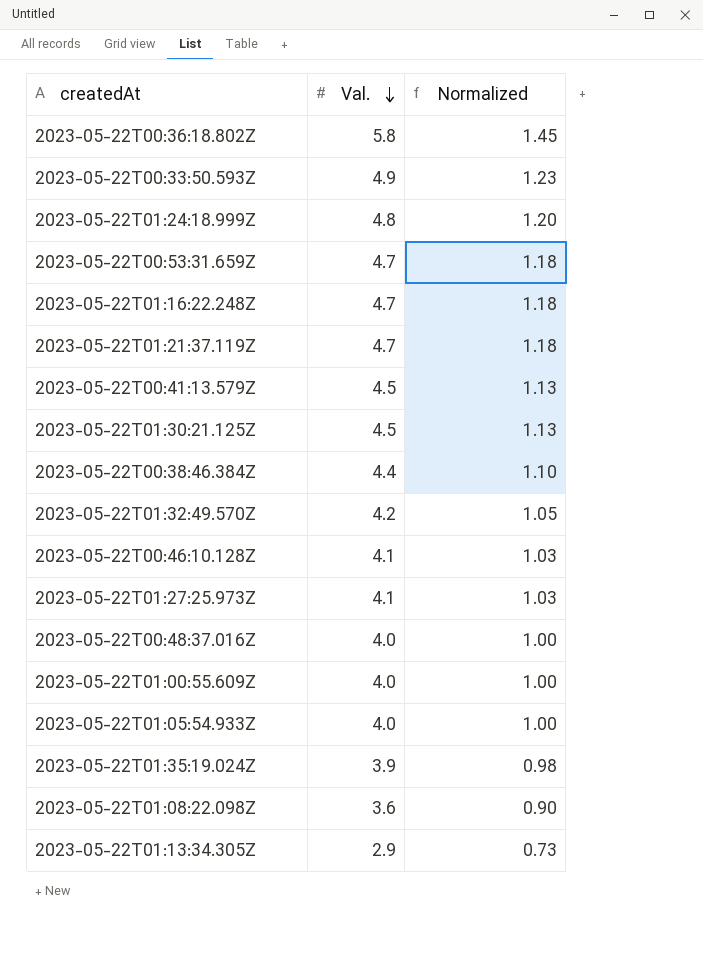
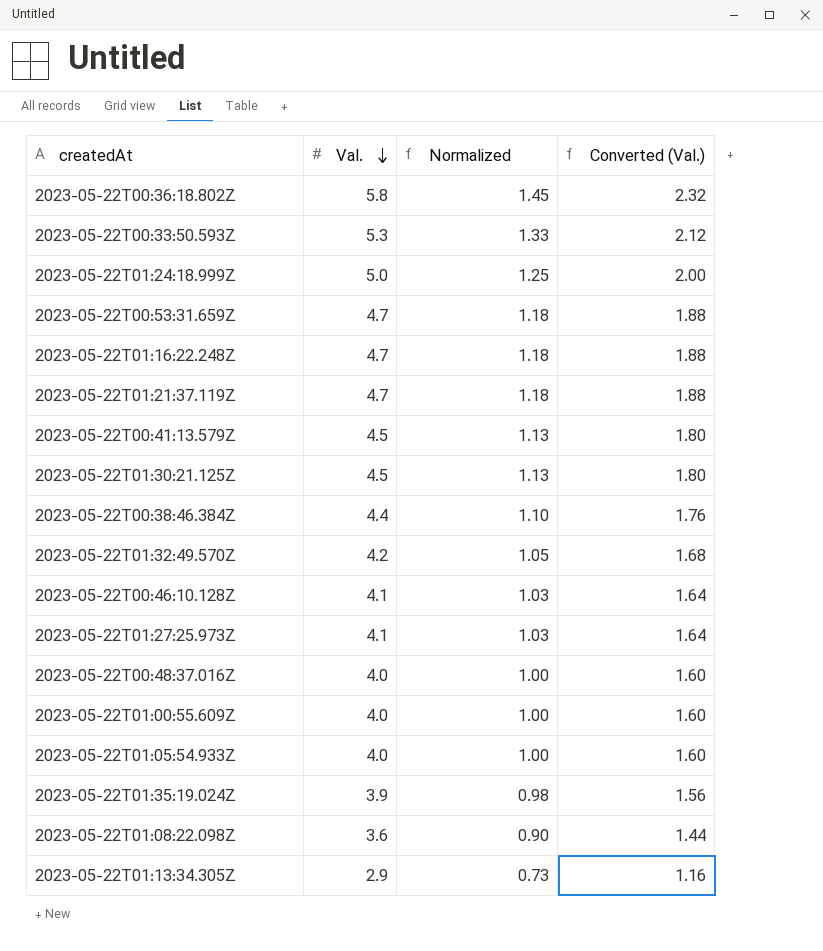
column Converted (Val.) | formula: none -> [Val.] * 0.4
2023-05-22T00:33:50.593Z | Val.: 4.9 -> 5.3
2023-05-22T00:33:50.593Z | Normalized: 1.23 -> 1.33
2023-05-22T01:24:18.999Z | Val.: 4.8 -> 5.0
2023-05-22T01:24:18.999Z | Normalized: 1.20 -> 1.25

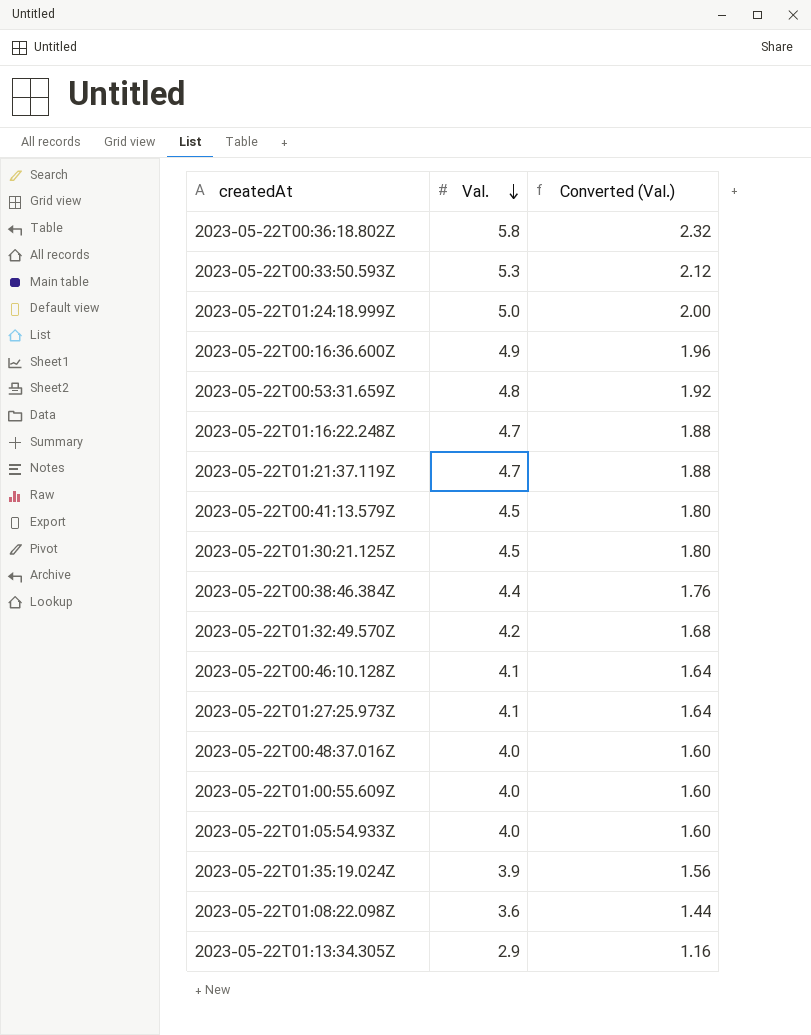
column Normalized | formula: [Val.] * 0.25 -> none
row 2023-05-22T00:16:36.600Z: none -> 4.9 | 1.96
2023-05-22T00:53:31.659Z | Val.: 4.7 -> 4.8
2023-05-22T00:53:31.659Z | Converted (Val.): 1.88 -> 1.92

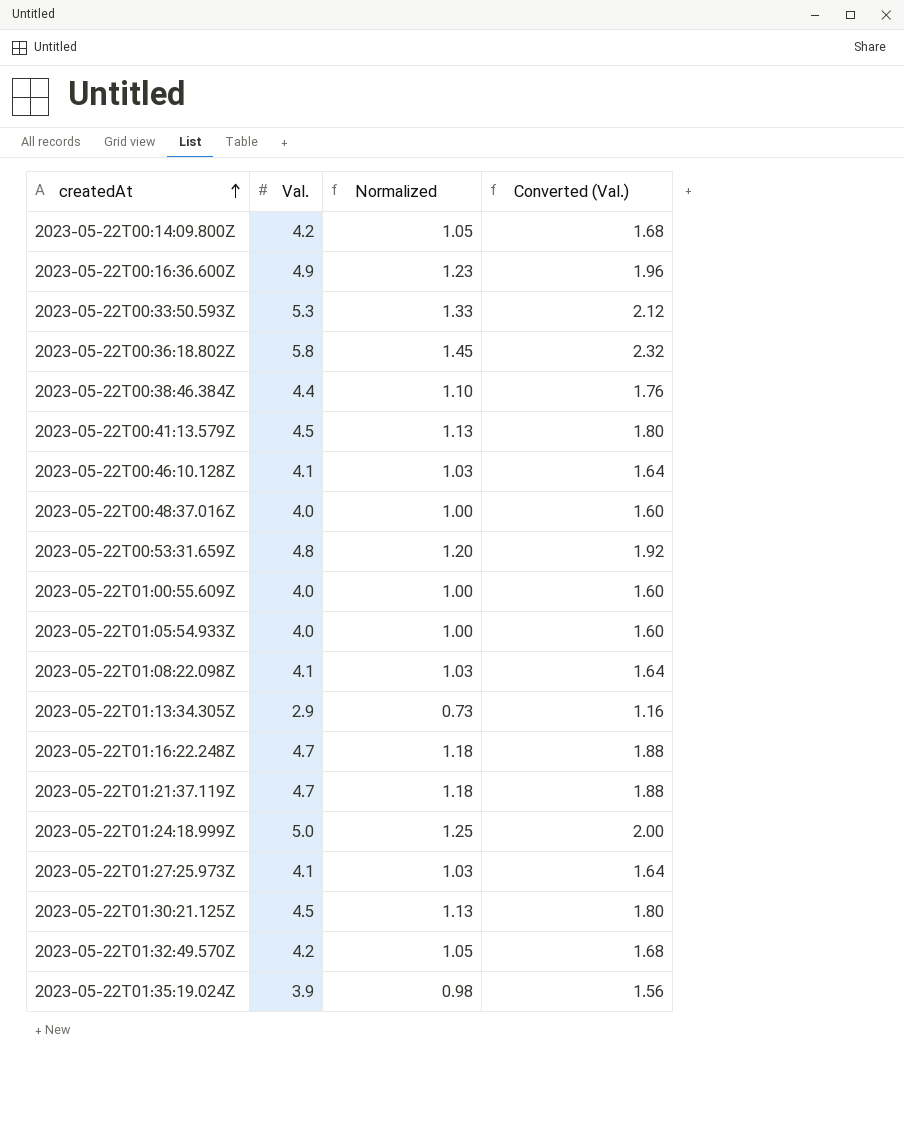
row order: Val. descending -> createdAt ascending
column Normalized | formula: none -> [Val.] * 0.25
row 2023-05-22T00:14:09.800Z: none -> 4.2 | 1.05 | 1.68
2023-05-22T01:08:22.098Z | Val.: 3.6 -> 4.1
2023-05-22T01:08:22.098Z | Converted (Val.): 1.44 -> 1.64

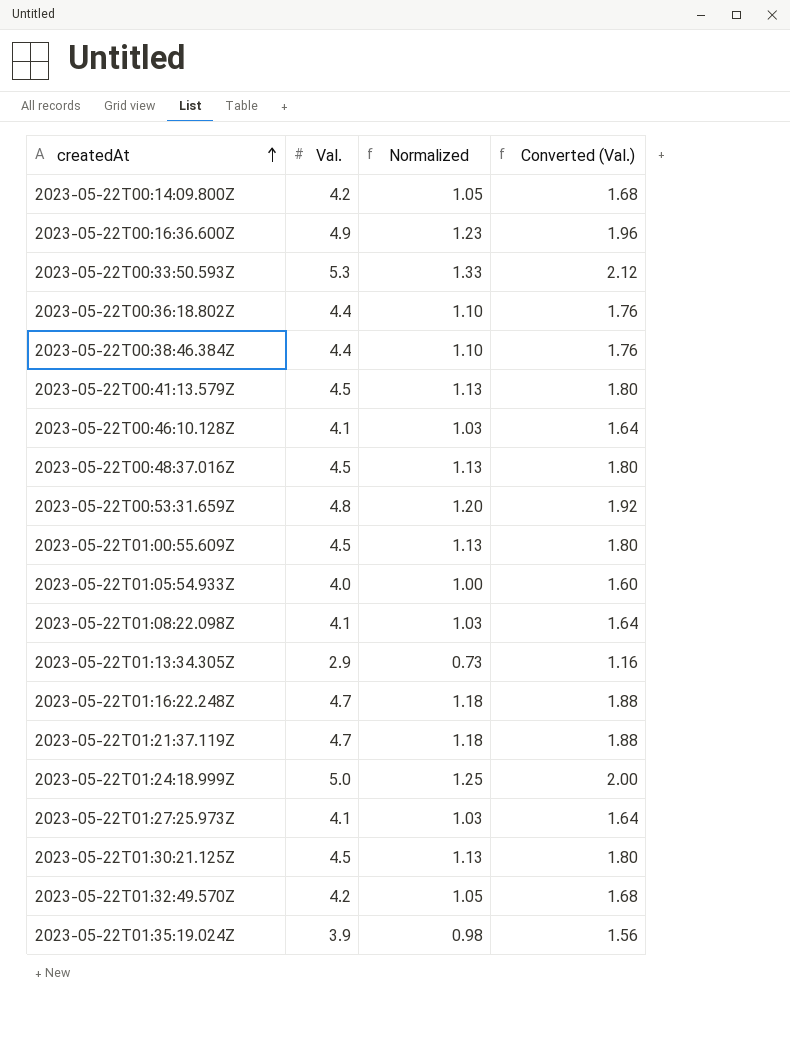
2023-05-22T00:36:18.802Z | Val.: 5.8 -> 4.4
2023-05-22T00:36:18.802Z | Normalized: 1.45 -> 1.10
2023-05-22T00:36:18.802Z | Converted (Val.): 2.32 -> 1.76
2023-05-22T00:48:37.016Z | Val.: 4.0 -> 4.5
2023-05-22T00:48:37.016Z | Normalized: 1.00 -> 1.13
2023-05-22T00:48:37.016Z | Converted (Val.): 1.60 -> 1.80
2023-05-22T01:00:55.609Z | Val.: 4.0 -> 4.5
2023-05-22T01:00:55.609Z | Normalized: 1.00 -> 1.13
2023-05-22T01:00:55.609Z | Converted (Val.): 1.60 -> 1.80

